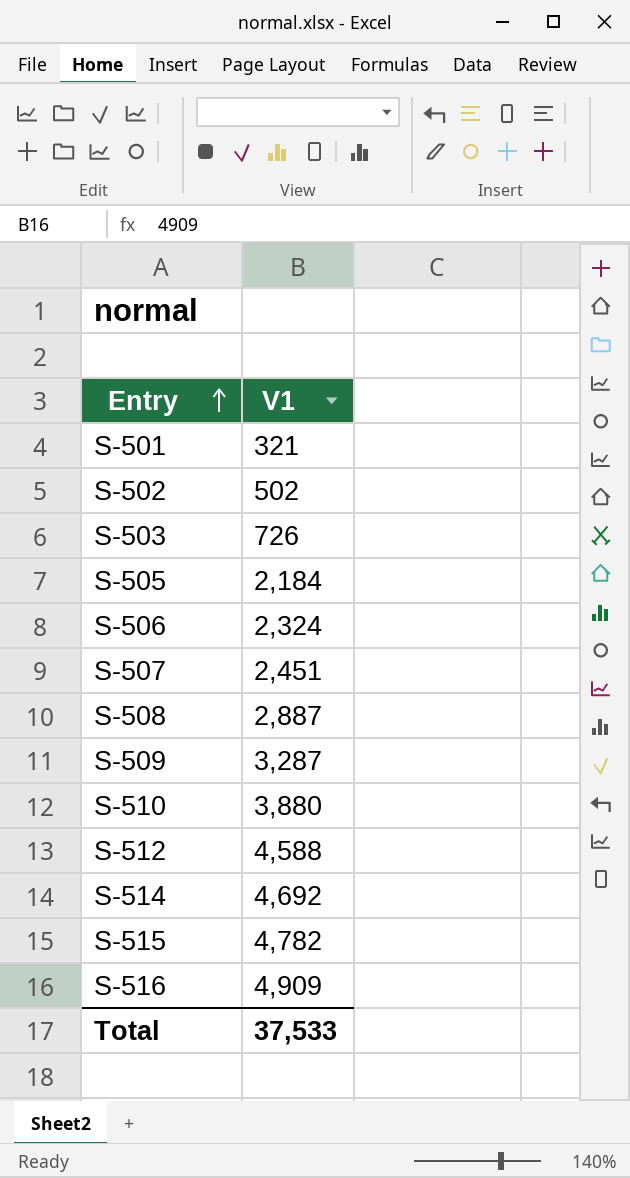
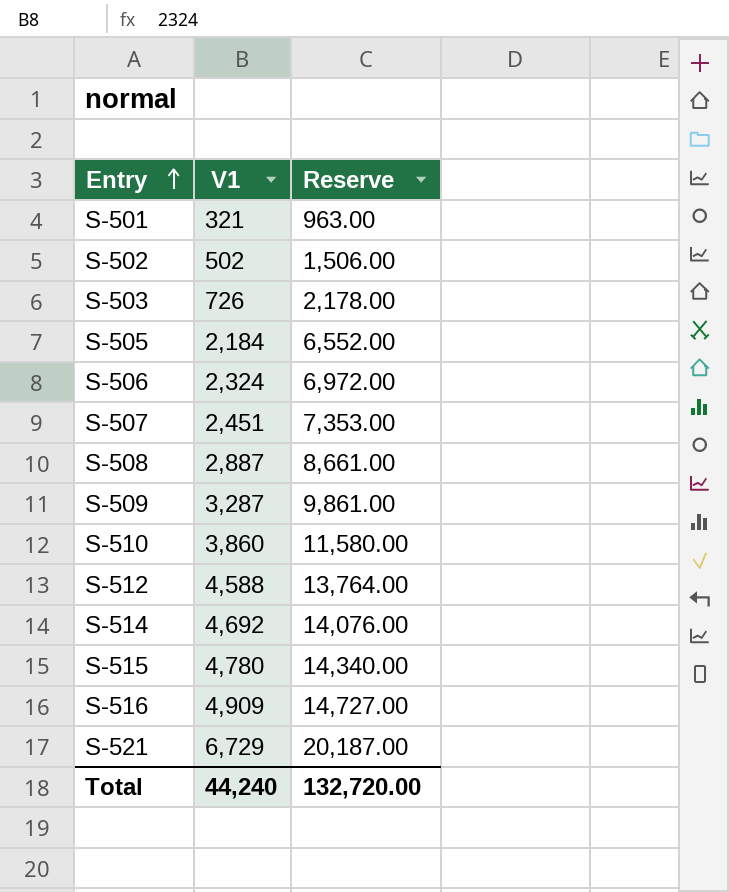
column Reserve | formula: none -> [V1] * 3
S-510 | V1: 3,880 -> 3,860
S-515 | V1: 4,782 -> 4,780
row S-521: none -> 6,729 | 20,187.00
Total | V1: 37,533 -> 44,240

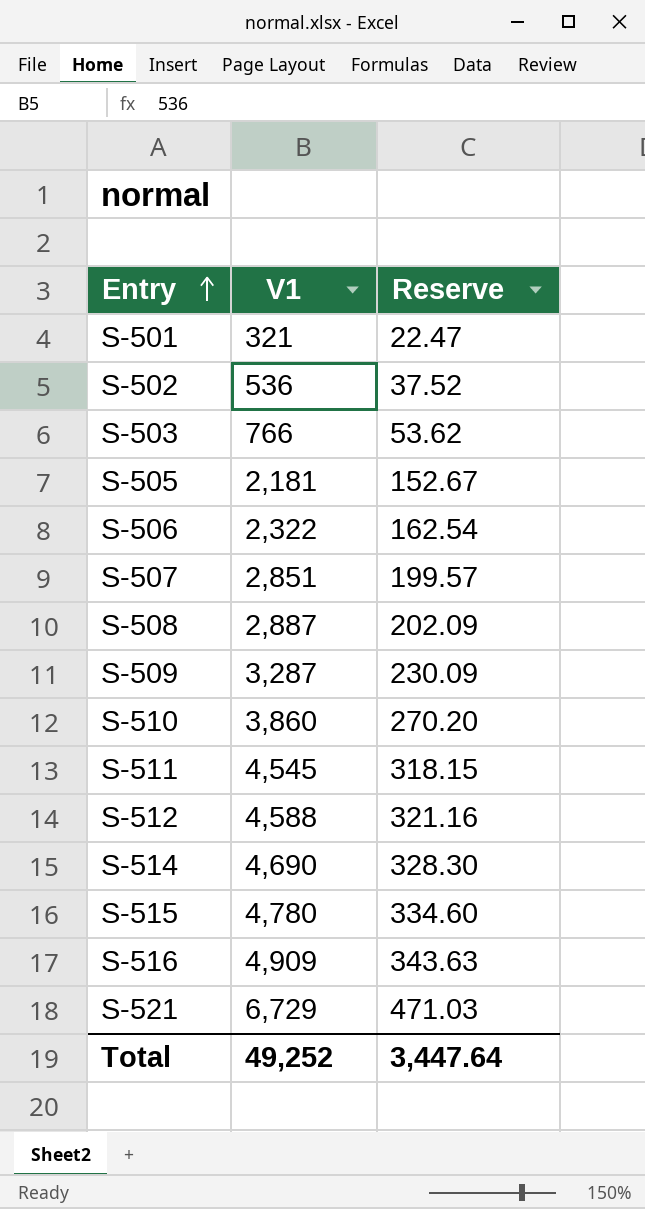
column Reserve | formula: [V1] * 3 -> [V1] * 0.07
S-502 | V1: 502 -> 536
S-503 | V1: 726 -> 766
S-505 | V1: 2,184 -> 2,181
S-506 | V1: 2,324 -> 2,322
S-507 | V1: 2,451 -> 2,851
row S-511: none -> 4,545 | 318.15
S-514 | V1: 4,692 -> 4,690
Total | V1: 44,240 -> 49,252
Total | Reserve: 132,720.00 -> 3,447.64

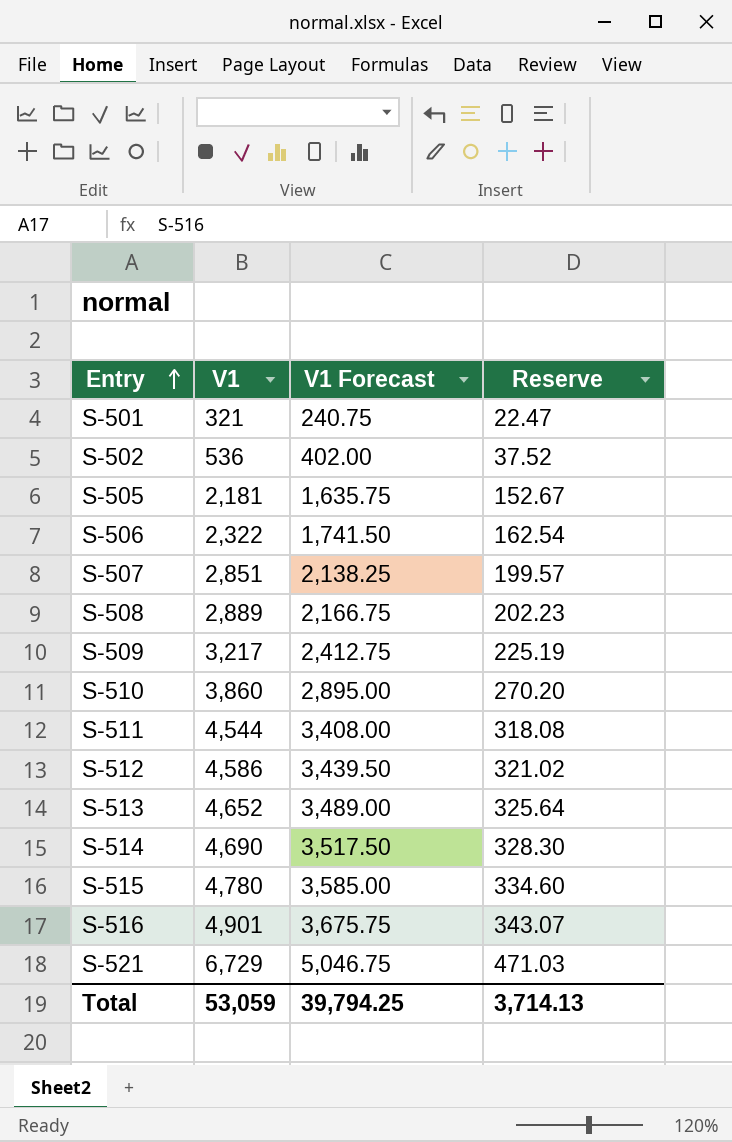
column V1 Forecast | formula: none -> [V1] * 0.75
row S-503: 766 | 53.62 -> none
S-508 | V1: 2,887 -> 2,889
S-508 | Reserve: 202.09 -> 202.23
S-509 | V1: 3,287 -> 3,217
S-509 | Reserve: 230.09 -> 225.19
S-511 | V1: 4,545 -> 4,544
S-511 | Reserve: 318.15 -> 318.08
S-512 | V1: 4,588 -> 4,586
S-512 | Reserve: 321.16 -> 321.02
row S-513: none -> 4,652 | 3,489.00 | 325.64
S-516 | V1: 4,909 -> 4,901
S-516 | Reserve: 343.63 -> 343.07
Total | V1: 49,252 -> 53,059
Total | Reserve: 3,447.64 -> 3,714.13

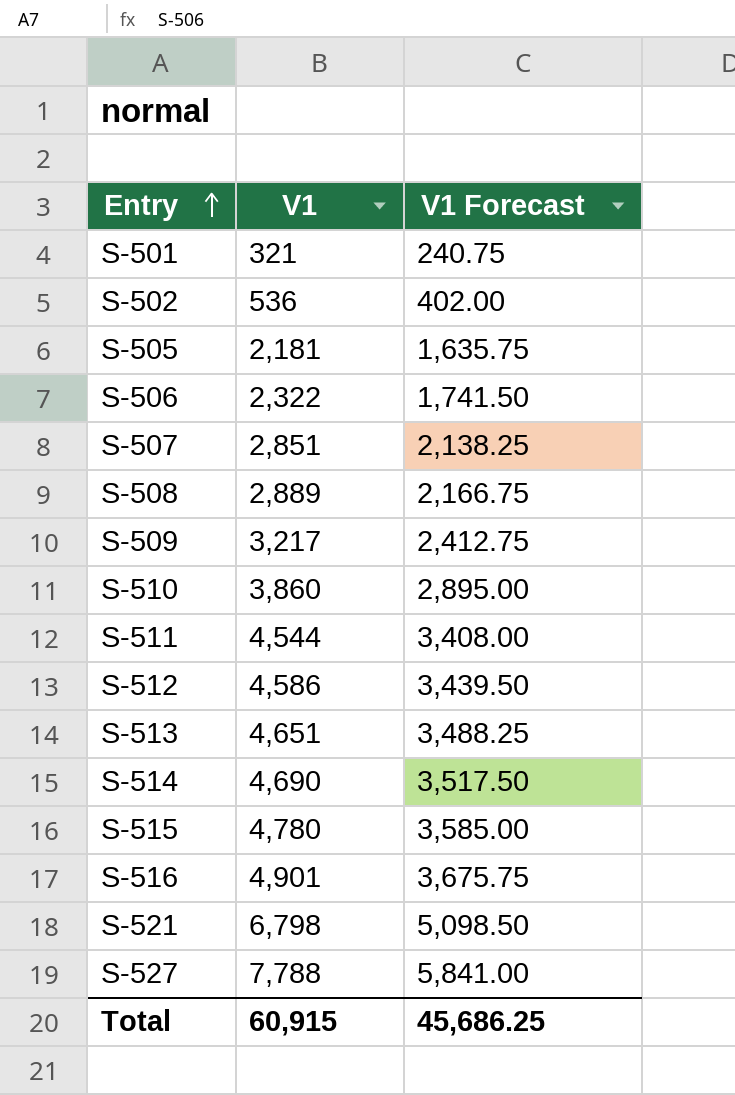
column Reserve | formula: [V1] * 0.07 -> none
S-513 | V1: 4,652 -> 4,651
S-513 | V1 Forecast: 3,489.00 -> 3,488.25
S-521 | V1: 6,729 -> 6,798
S-521 | V1 Forecast: 5,046.75 -> 5,098.50
row S-527: none -> 7,788 | 5,841.00
Total | V1: 53,059 -> 60,915
Total | V1 Forecast: 39,794.25 -> 45,686.25

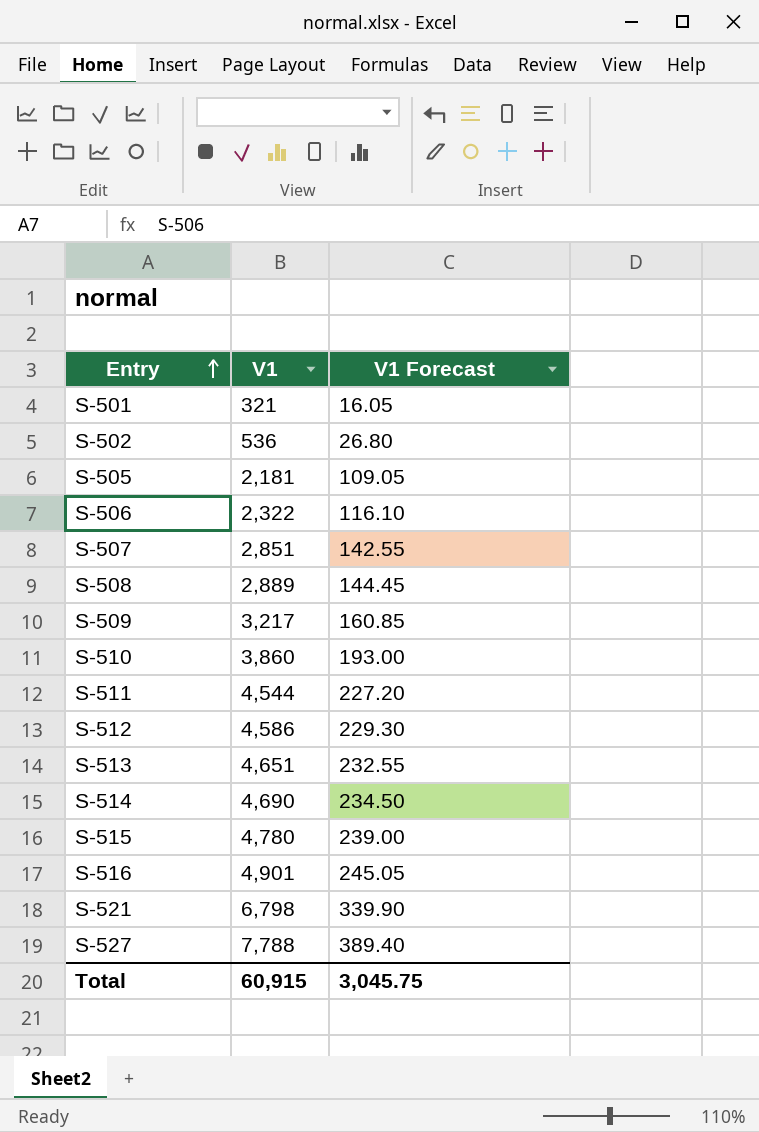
column V1 Forecast | formula: [V1] * 0.75 -> [V1] * 0.05
Total | V1 Forecast: 45,686.25 -> 3,045.75

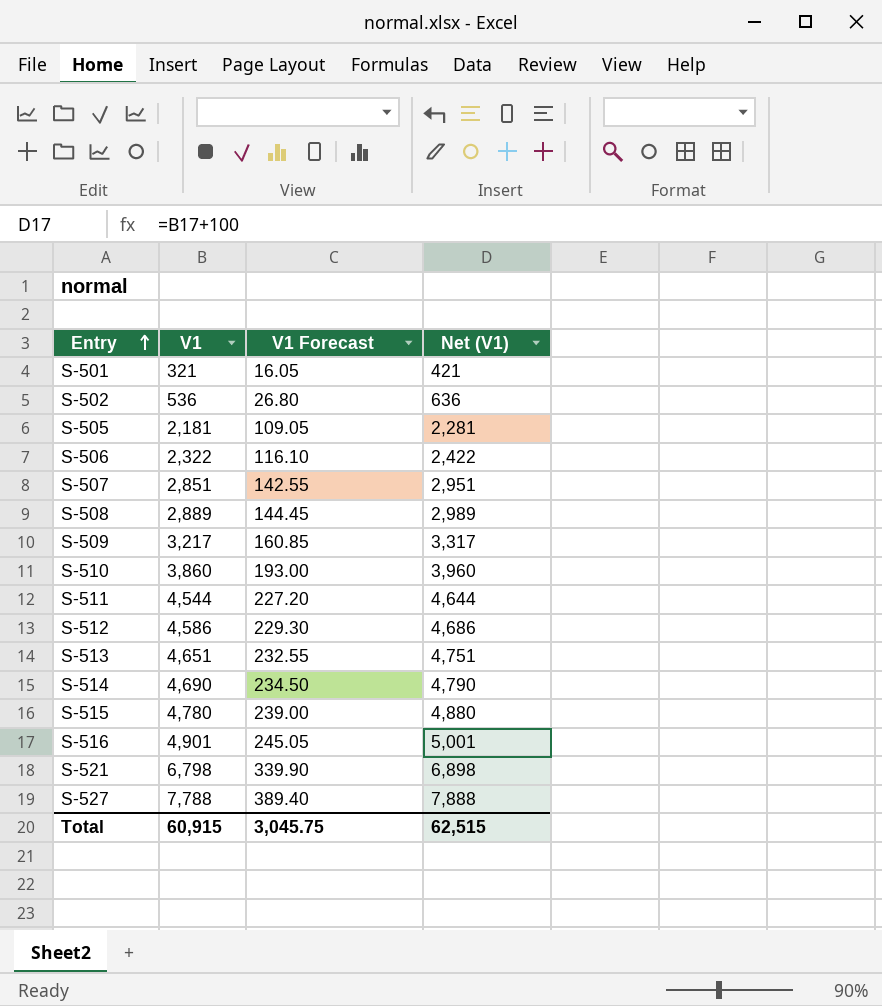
column Net (V1) | formula: none -> [V1] + 100

